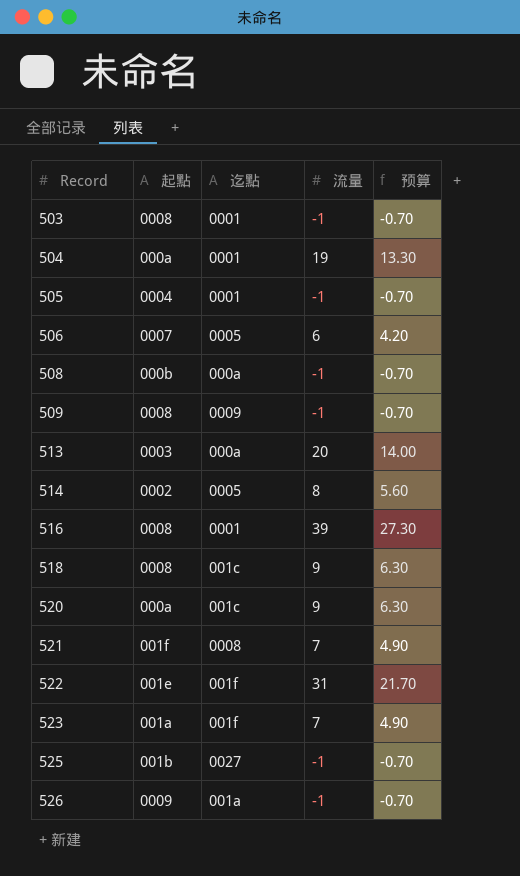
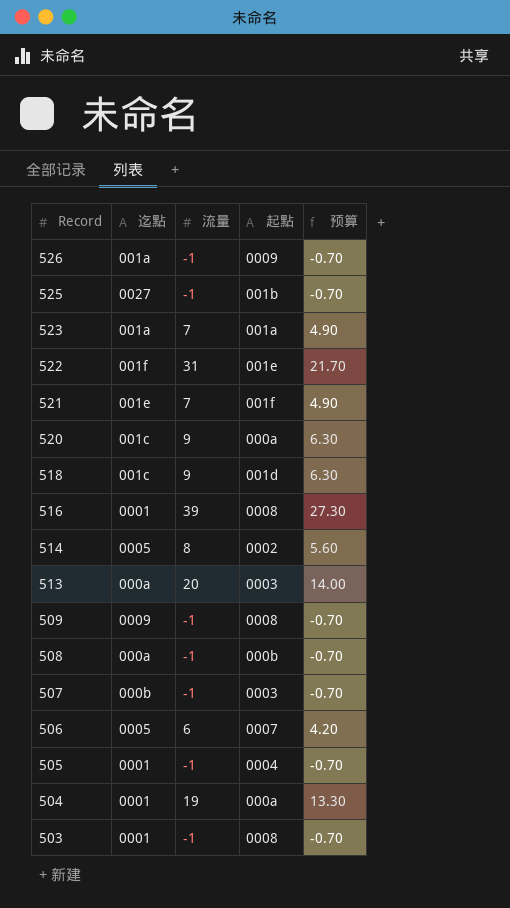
row order: Record ascending -> Record descending
column 起點 | position: 2 -> 4
523 | 迄點: 001f -> 001a
521 | 迄點: 0008 -> 001e
518 | 起點: 0008 -> 001d
row 507: none -> 000b | -1 | 0003 | -0.70

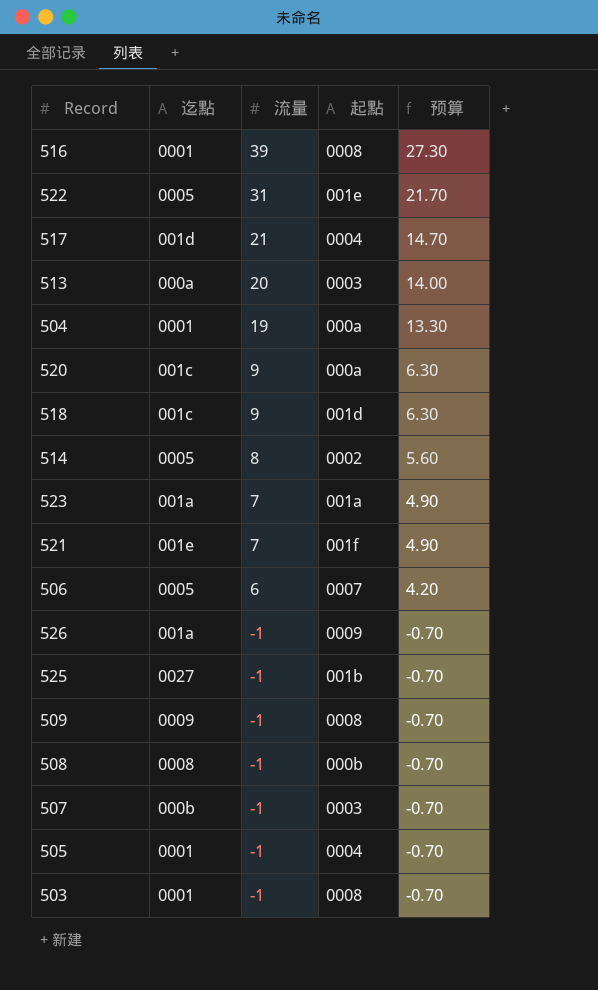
row order: Record descending -> 流量 descending
522 | 迄點: 001f -> 0005
row 517: none -> 001d | 21 | 0004 | 14.70
508 | 迄點: 000a -> 0008

